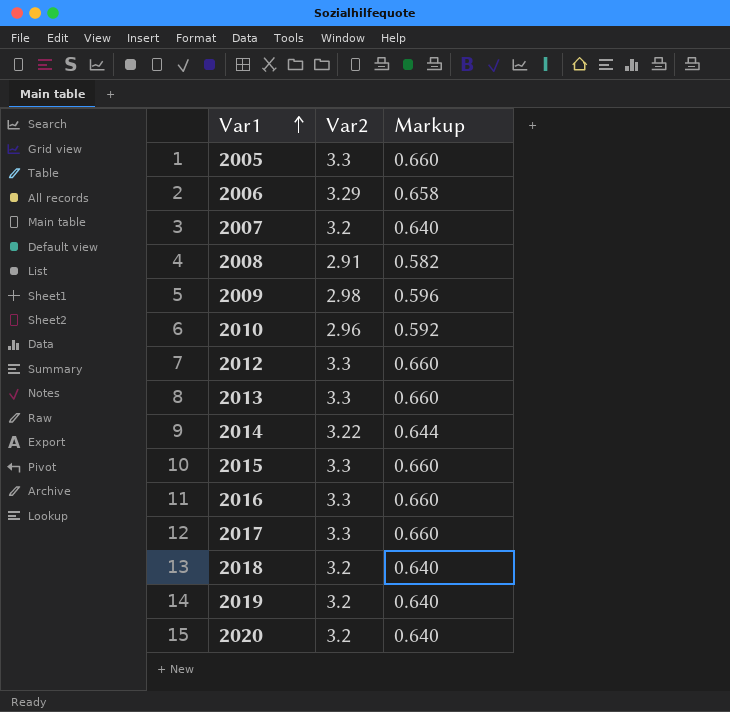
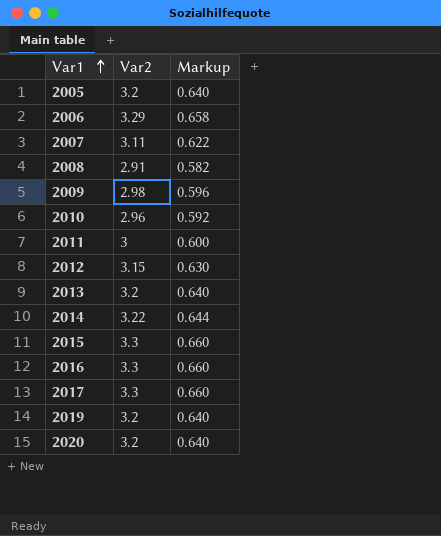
row 2018: 3.2 | 0.640 -> none
2005 | Var2: 3.3 -> 3.2
2005 | Markup: 0.660 -> 0.640
2007 | Var2: 3.2 -> 3.11
2007 | Markup: 0.640 -> 0.622
row 2011: none -> 3 | 0.600
2012 | Var2: 3.3 -> 3.15
2012 | Markup: 0.660 -> 0.630
2013 | Var2: 3.3 -> 3.2
2013 | Markup: 0.660 -> 0.640

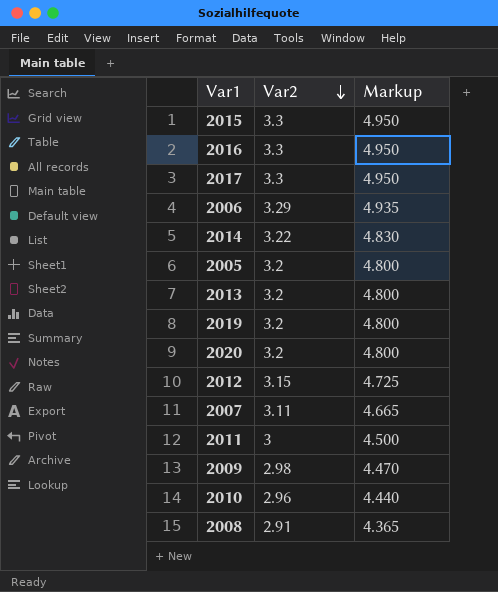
row order: Var1 ascending -> Var2 descending
column Markup | formula: [Var2] * 0.2 -> [Var2] * 1.5

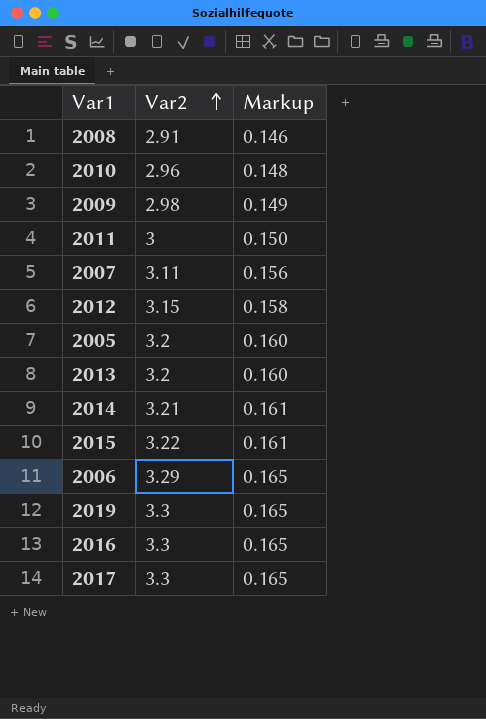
row order: Var2 descending -> Var2 ascending
column Markup | formula: [Var2] * 1.5 -> [Var2] * 0.05
row 2020: 3.2 | 4.800 -> none
2014 | Var2: 3.22 -> 3.21
2015 | Var2: 3.3 -> 3.22
2019 | Var2: 3.2 -> 3.3

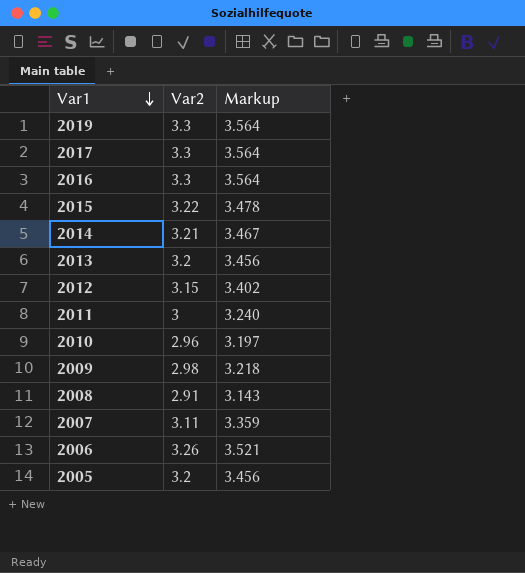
row order: Var2 ascending -> Var1 descending
column Markup | formula: [Var2] * 0.05 -> [Var2] * 1.08
2006 | Var2: 3.29 -> 3.26

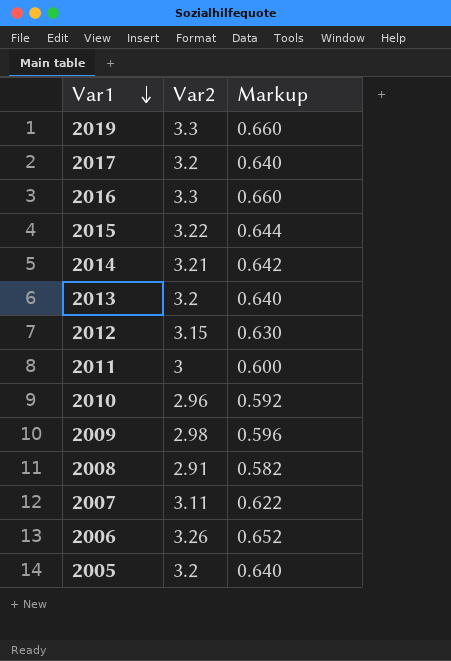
column Markup | formula: [Var2] * 1.08 -> [Var2] * 0.2
2017 | Var2: 3.3 -> 3.2

